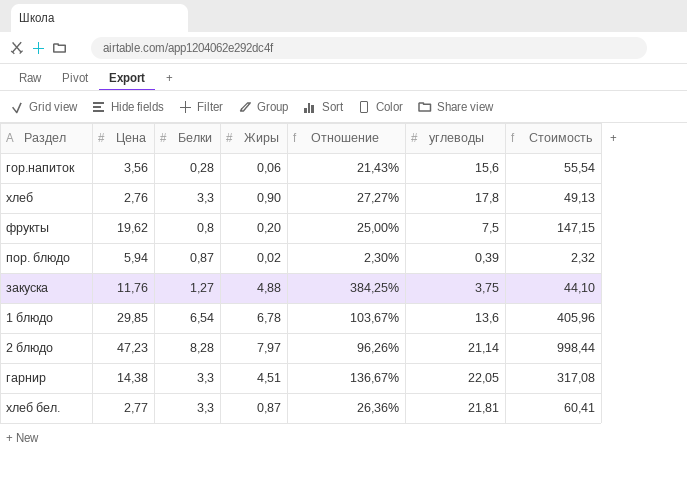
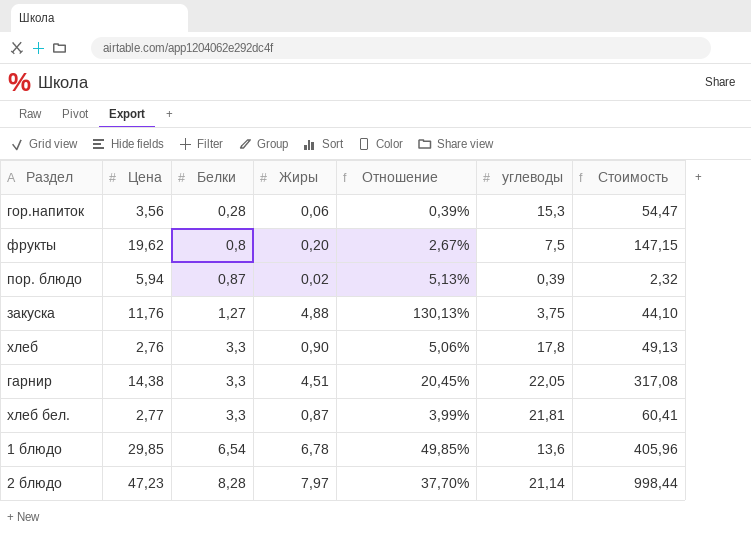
row order: none -> Белки ascending
column Отношение | formula: [Жиры] / [Белки] -> [Жиры] / [углеводы]
гор.напиток | углеводы: 15,6 -> 15,3
гор.напиток | Стоимость: 55,54 -> 54,47

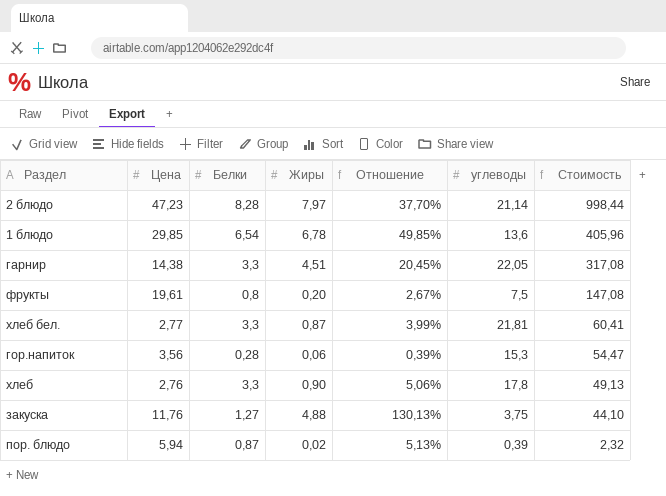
row order: Белки ascending -> Стоимость descending
фрукты | Цена: 19,62 -> 19,61
фрукты | Стоимость: 147,15 -> 147,08

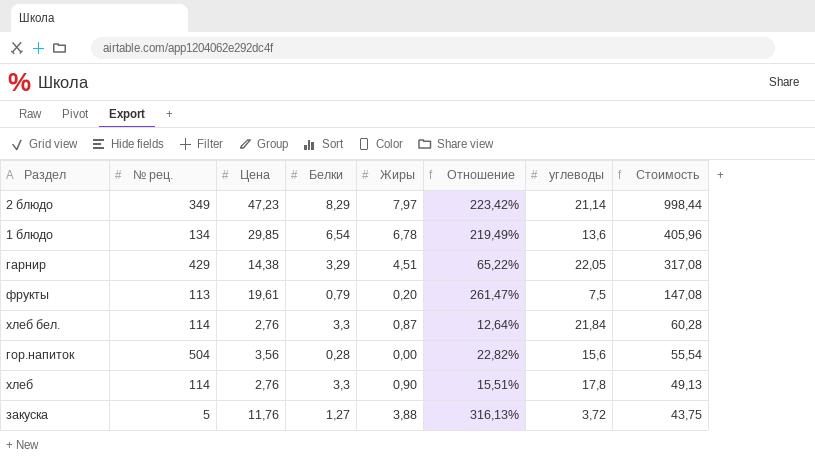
column № рец. | position: none -> 2
column Отношение | formula: [Жиры] / [углеводы] -> [Цена] / [углеводы]
row пор. блюдо: 5,94 | 0,87 | 0,02 | 5,13% | 0,39 | 2,32 -> none
2 блюдо | Белки: 8,28 -> 8,29
гарнир | Белки: 3,3 -> 3,29
фрукты | Белки: 0,8 -> 0,79
хлеб бел. | Цена: 2,77 -> 2,76
хлеб бел. | углеводы: 21,81 -> 21,84
хлеб бел. | Стоимость: 60,41 -> 60,28
гор.напиток | Жиры: 0,06 -> 0,00
гор.напиток | углеводы: 15,3 -> 15,6
гор.напиток | Стоимость: 54,47 -> 55,54
закуска | Жиры: 4,88 -> 3,88
закуска | углеводы: 3,75 -> 3,72
закуска | Стоимость: 44,10 -> 43,75

